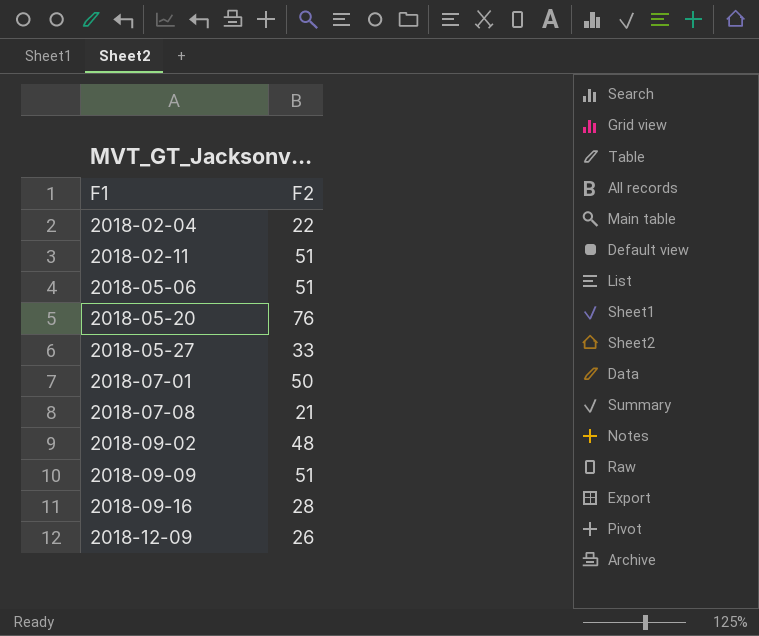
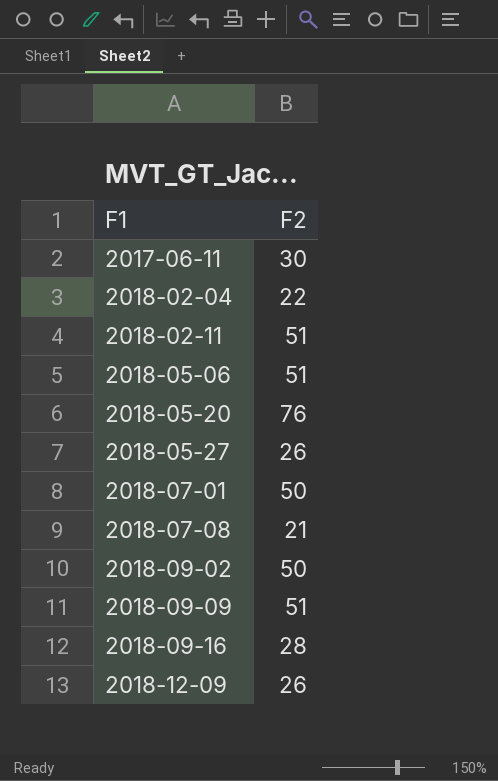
row 2017-06-11: none -> 30
2018-05-27 | F2: 33 -> 26
2018-09-02 | F2: 48 -> 50

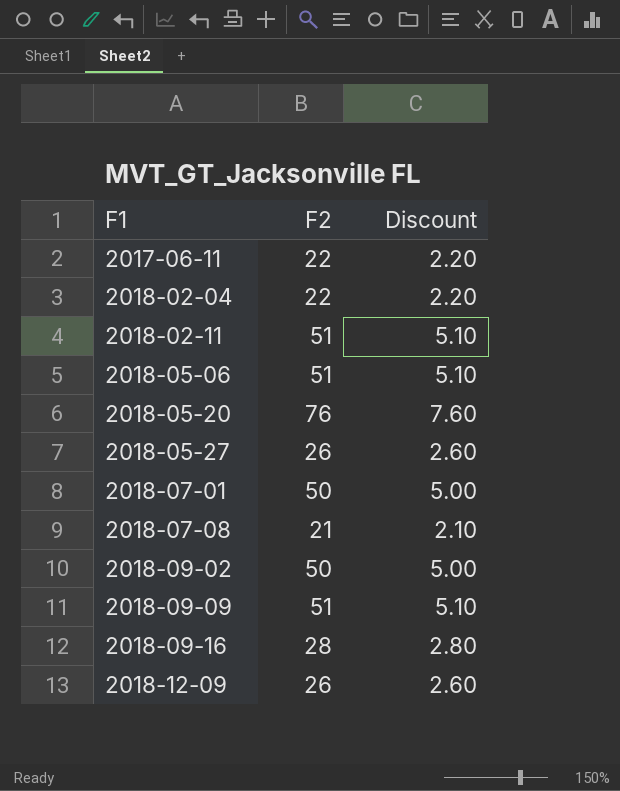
column Discount | formula: none -> [F2] * 0.1
2017-06-11 | F2: 30 -> 22

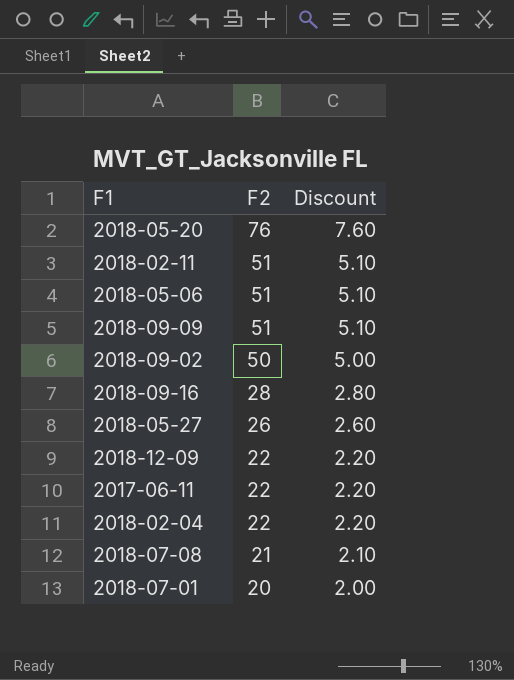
row order: F1 ascending -> F2 descending
2018-12-09 | F2: 26 -> 22
2018-12-09 | Discount: 2.60 -> 2.20
2018-07-01 | F2: 50 -> 20
2018-07-01 | Discount: 5.00 -> 2.00

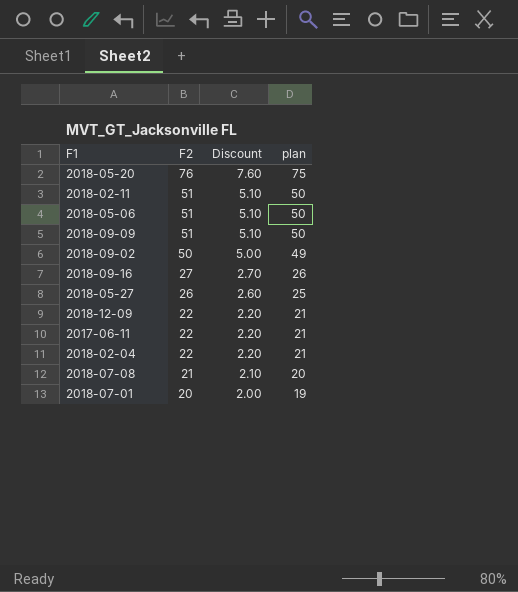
column plan | formula: none -> [F2] - 1
2018-09-16 | F2: 28 -> 27
2018-09-16 | Discount: 2.80 -> 2.70

